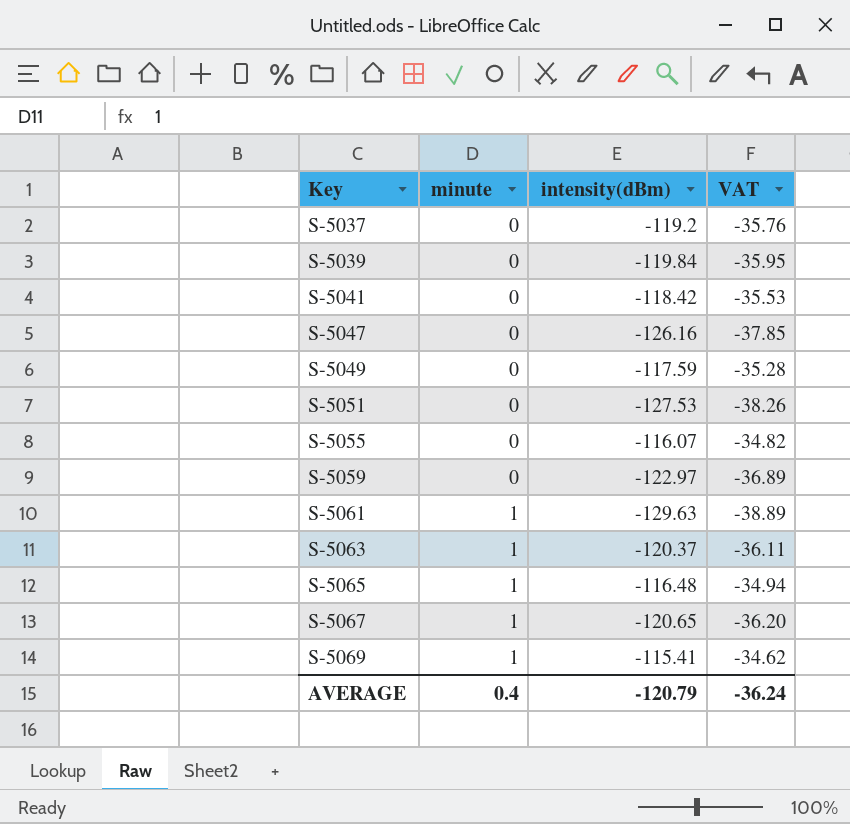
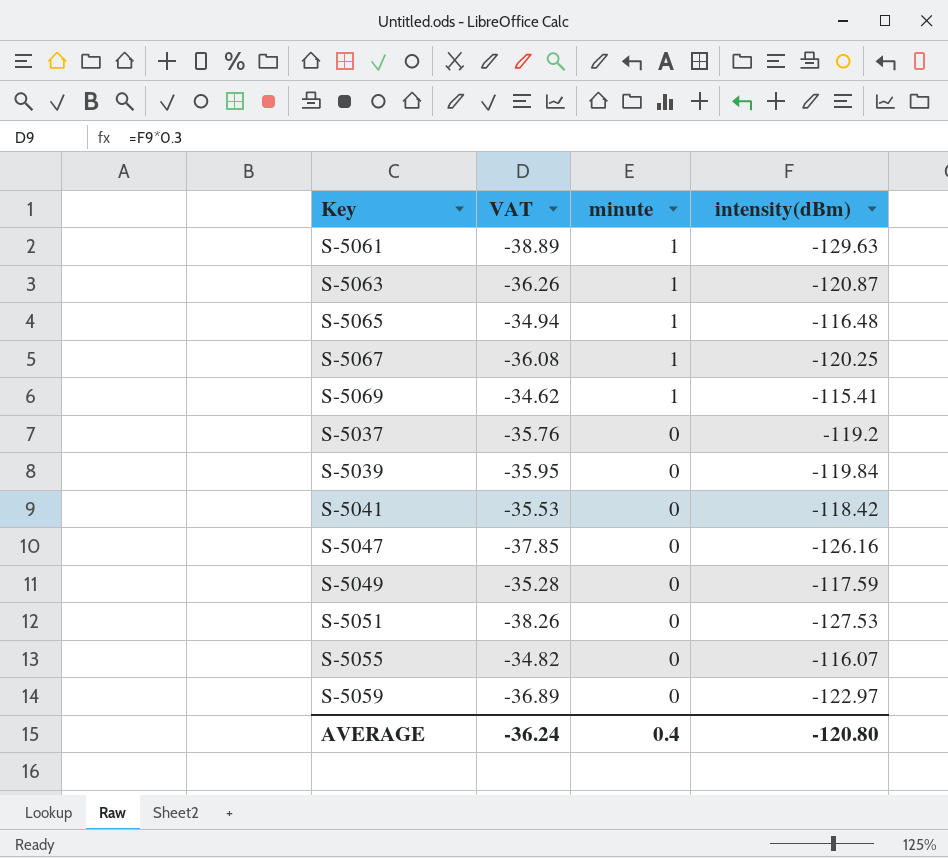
row order: Key ascending -> minute descending
column VAT | position: 4 -> 2
S-5063 | VAT: -36.11 -> -36.26
S-5063 | intensity(dBm): -120.37 -> -120.87
S-5067 | VAT: -36.20 -> -36.08
S-5067 | intensity(dBm): -120.65 -> -120.25
AVERAGE | intensity(dBm): -120.79 -> -120.80

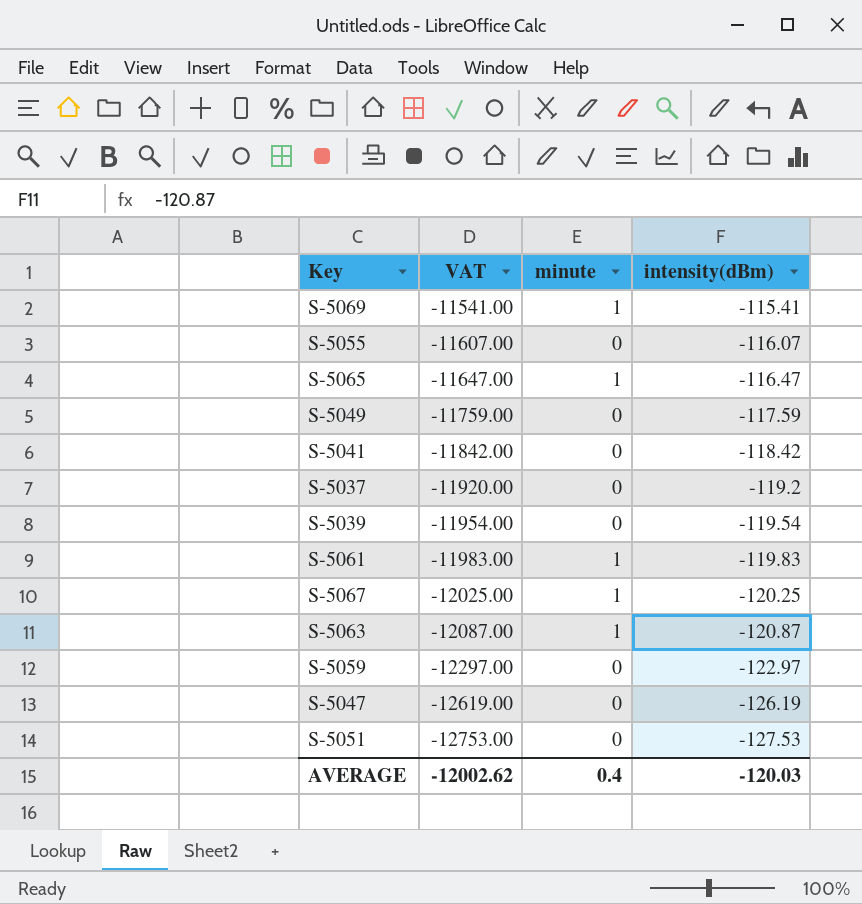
row order: minute descending -> VAT descending
column VAT | formula: [intensity(dBm)] * 0.3 -> [intensity(dBm)] * 100
S-5065 | intensity(dBm): -116.48 -> -116.47
S-5039 | intensity(dBm): -119.84 -> -119.54
S-5061 | intensity(dBm): -129.63 -> -119.83
S-5047 | intensity(dBm): -126.16 -> -126.19
AVERAGE | VAT: -36.24 -> -12002.62
AVERAGE | intensity(dBm): -120.80 -> -120.03

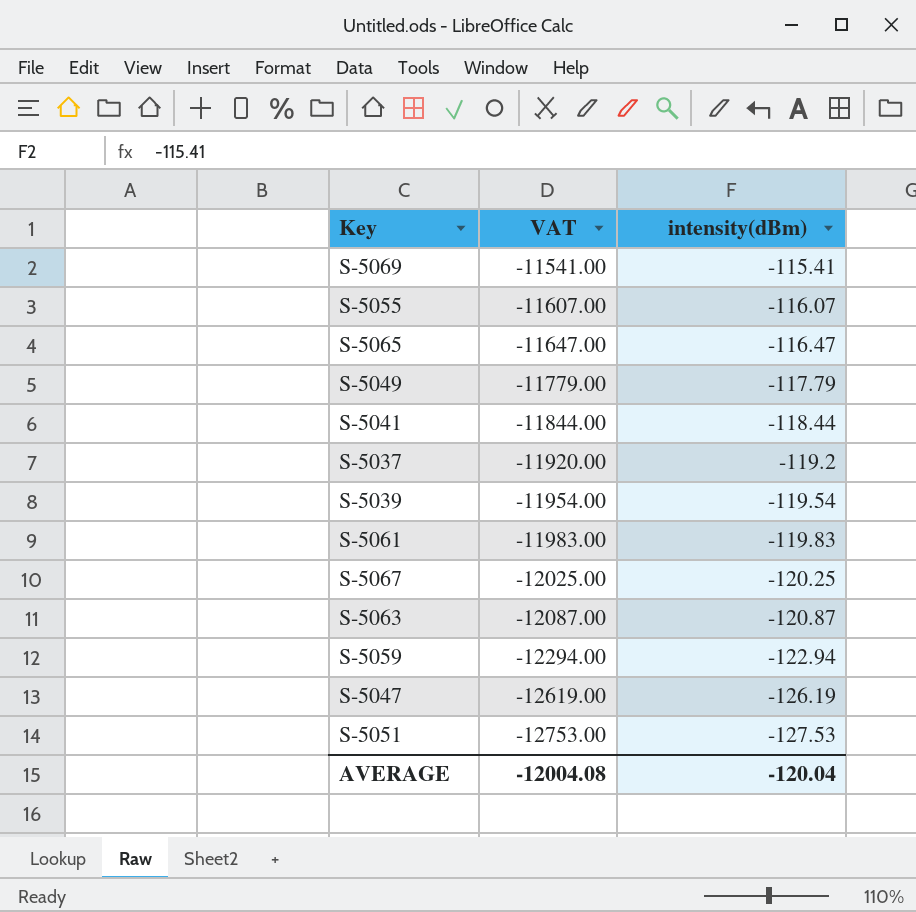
column minute | position: 3 -> none
S-5049 | VAT: -11759.00 -> -11779.00
S-5049 | intensity(dBm): -117.59 -> -117.79
S-5041 | VAT: -11842.00 -> -11844.00
S-5041 | intensity(dBm): -118.42 -> -118.44
S-5059 | VAT: -12297.00 -> -12294.00
S-5059 | intensity(dBm): -122.97 -> -122.94
AVERAGE | VAT: -12002.62 -> -12004.08
AVERAGE | intensity(dBm): -120.03 -> -120.04

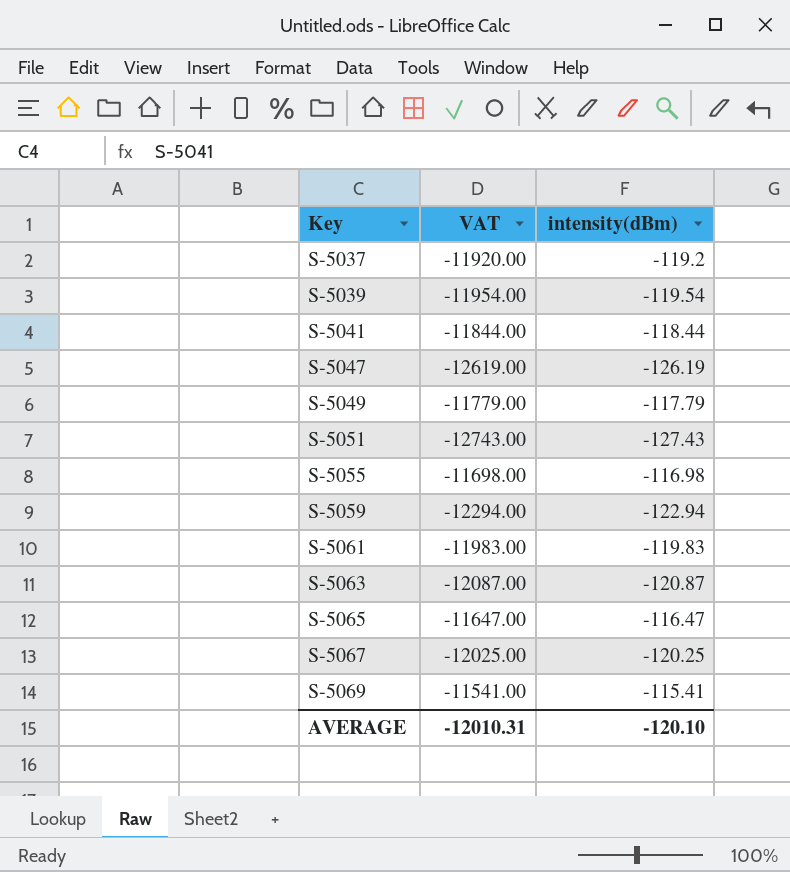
row order: VAT descending -> Key ascending
S-5051 | VAT: -12753.00 -> -12743.00
S-5051 | intensity(dBm): -127.53 -> -127.43
S-5055 | VAT: -11607.00 -> -11698.00
S-5055 | intensity(dBm): -116.07 -> -116.98
AVERAGE | VAT: -12004.08 -> -12010.31
AVERAGE | intensity(dBm): -120.04 -> -120.10

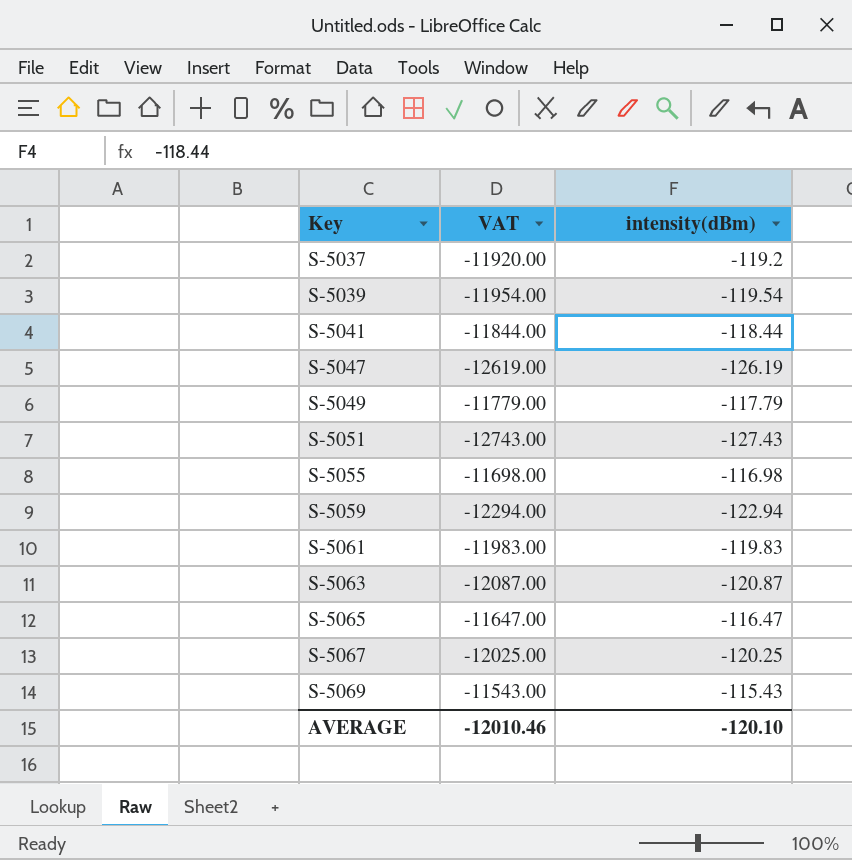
S-5069 | VAT: -11541.00 -> -11543.00
S-5069 | intensity(dBm): -115.41 -> -115.43
AVERAGE | VAT: -12010.31 -> -12010.46

